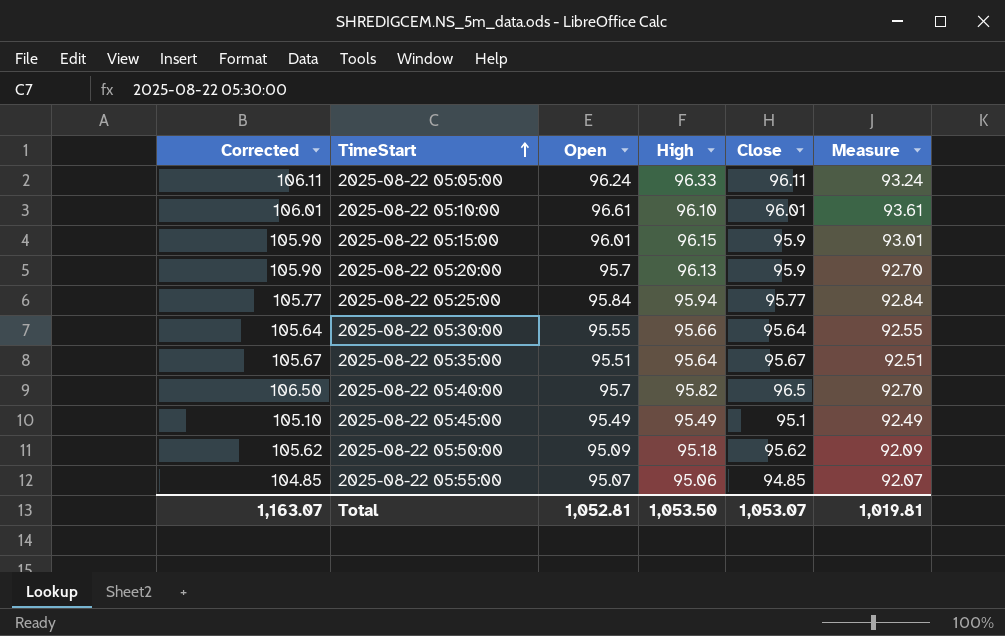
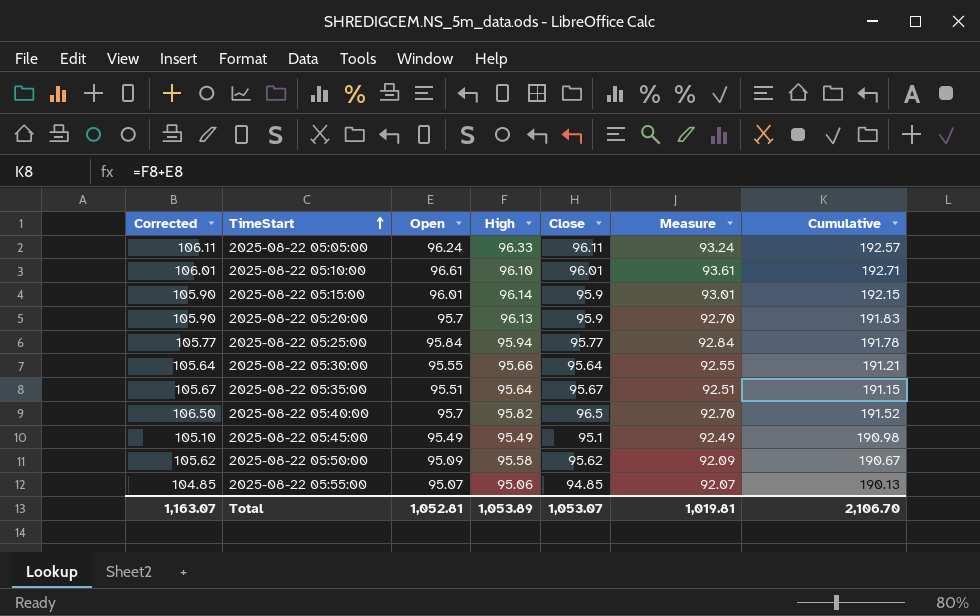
column Cumulative | formula: none -> [Open] + [High]
2025-08-22 05:15:00 | High: 96.15 -> 96.14
2025-08-22 05:50:00 | High: 95.18 -> 95.58
Total | High: 1,053.50 -> 1,053.89

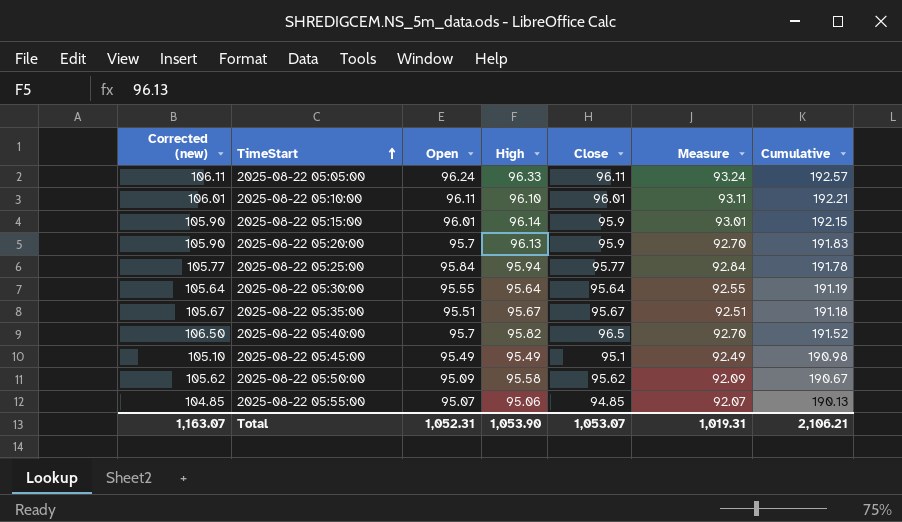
column name: Corrected -> Corrected (new)
2025-08-22 05:10:00 | Open: 96.61 -> 96.11
2025-08-22 05:10:00 | Measure: 93.61 -> 93.11
2025-08-22 05:10:00 | Cumulative: 192.71 -> 192.21
2025-08-22 05:30:00 | High: 95.66 -> 95.64
2025-08-22 05:30:00 | Cumulative: 191.21 -> 191.19
2025-08-22 05:35:00 | High: 95.64 -> 95.67
2025-08-22 05:35:00 | Cumulative: 191.15 -> 191.18
Total | Open: 1,052.81 -> 1,052.31
Total | High: 1,053.89 -> 1,053.90
Total | Measure: 1,019.81 -> 1,019.31
Total | Cumulative: 2,106.70 -> 2,106.21

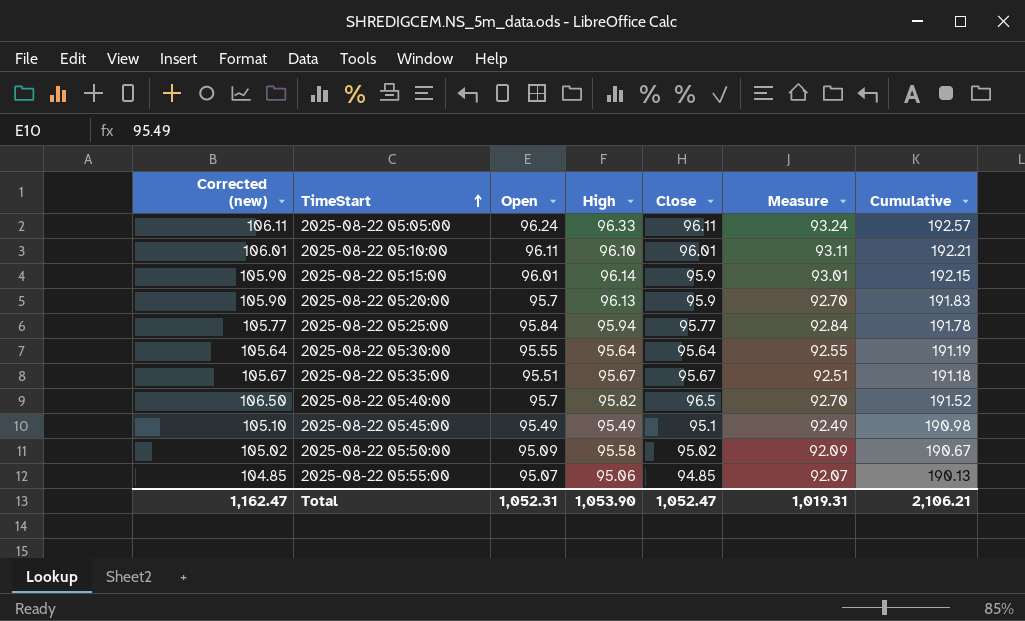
2025-08-22 05:50:00 | Corrected (new): 105.62 -> 105.02
2025-08-22 05:50:00 | Close: 95.62 -> 95.02
Total | Corrected (new): 1,163.07 -> 1,162.47
Total | Close: 1,053.07 -> 1,052.47

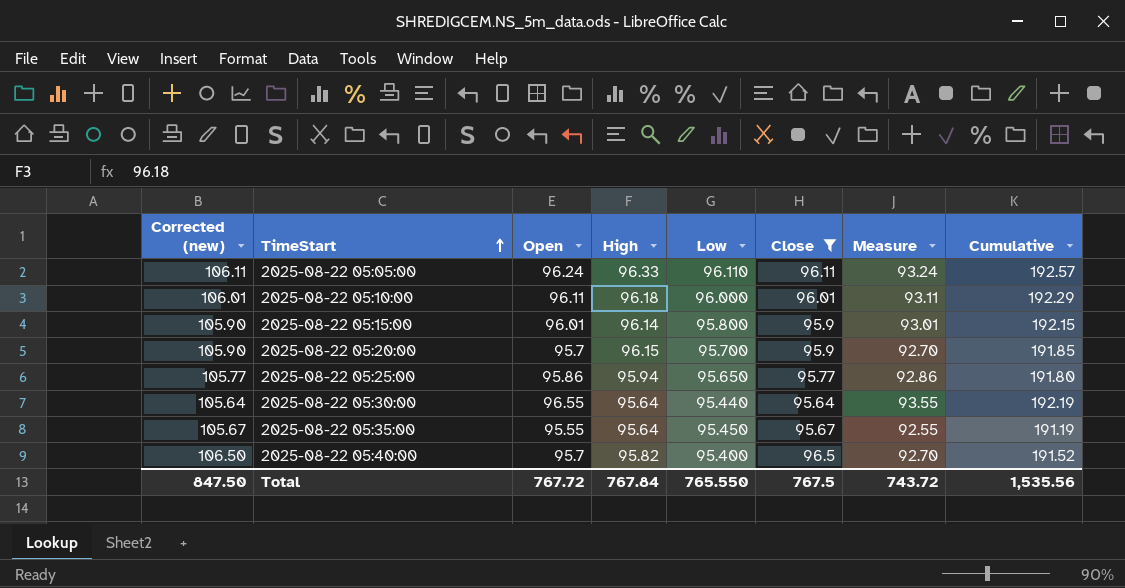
filter: none -> Close >= 95.64
column Low | position: none -> 5
2025-08-22 05:10:00 | High: 96.10 -> 96.18
2025-08-22 05:10:00 | Cumulative: 192.21 -> 192.29
2025-08-22 05:20:00 | High: 96.13 -> 96.15
2025-08-22 05:20:00 | Cumulative: 191.83 -> 191.85
2025-08-22 05:25:00 | Open: 95.84 -> 95.86
2025-08-22 05:25:00 | Measure: 92.84 -> 92.86
2025-08-22 05:25:00 | Cumulative: 191.78 -> 191.80
2025-08-22 05:30:00 | Open: 95.55 -> 96.55
2025-08-22 05:30:00 | Measure: 92.55 -> 93.55
2025-08-22 05:30:00 | Cumulative: 191.19 -> 192.19
2025-08-22 05:35:00 | Open: 95.51 -> 95.55
2025-08-22 05:35:00 | High: 95.67 -> 95.64
2025-08-22 05:35:00 | Measure: 92.51 -> 92.55
2025-08-22 05:35:00 | Cumulative: 191.18 -> 191.19
Total | Corrected (new): 1,162.47 -> 847.50
Total | Open: 1,052.31 -> 767.72
Total | High: 1,053.90 -> 767.84
Total | Close: 1,052.47 -> 767.5
Total | Measure: 1,019.31 -> 743.72
Total | Cumulative: 2,106.21 -> 1,535.56

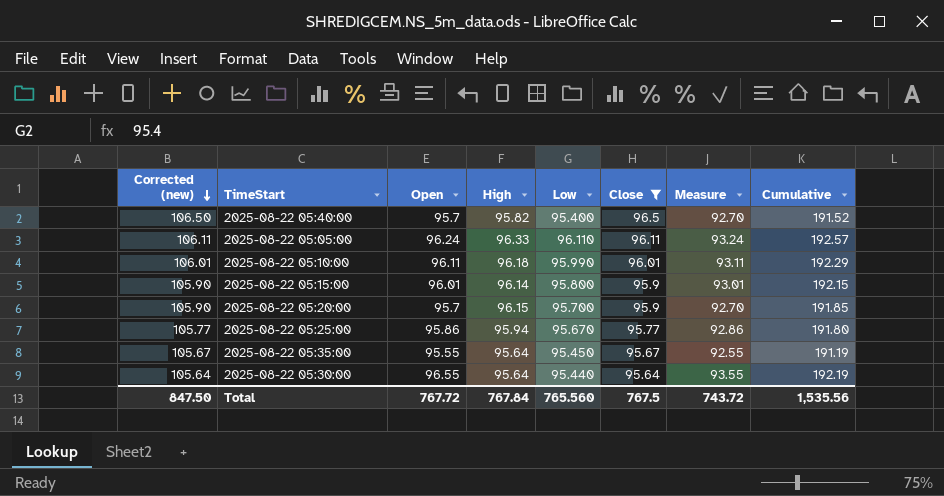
row order: TimeStart ascending -> Corrected (new) descending
2025-08-22 05:10:00 | Low: 96.000 -> 95.990
2025-08-22 05:25:00 | Low: 95.650 -> 95.670
Total | Low: 765.550 -> 765.560

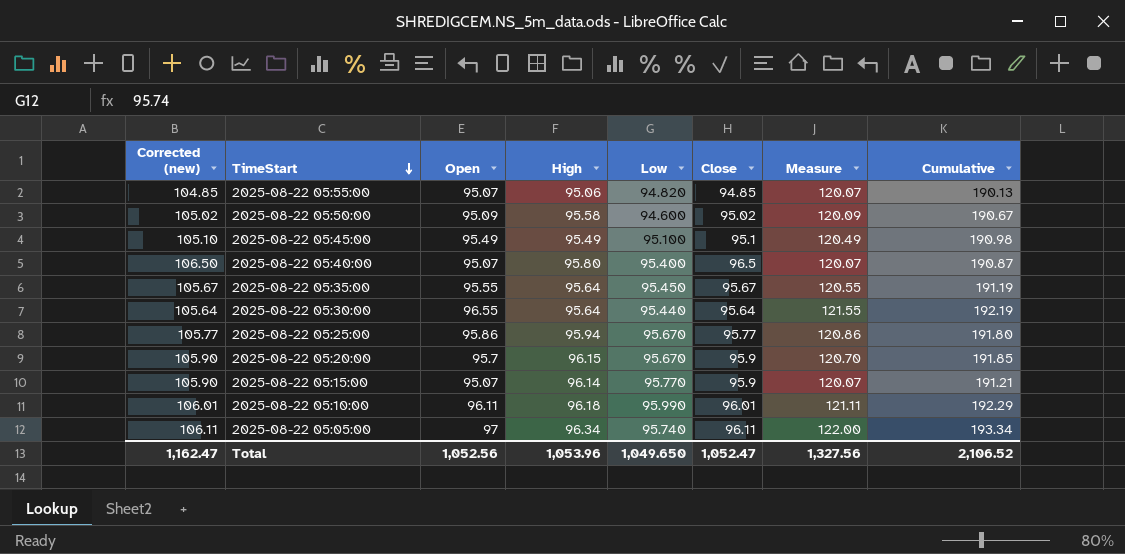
filter: Close >= 95.64 -> none
row order: Corrected (new) descending -> TimeStart descending
column Measure | formula: [Open] - 3 -> [Open] + 25
2025-08-22 05:40:00 | Open: 95.7 -> 95.07
2025-08-22 05:40:00 | High: 95.82 -> 95.80
2025-08-22 05:40:00 | Cumulative: 191.52 -> 190.87
2025-08-22 05:20:00 | Low: 95.700 -> 95.670
2025-08-22 05:15:00 | Open: 96.01 -> 95.07
2025-08-22 05:15:00 | Low: 95.800 -> 95.770
2025-08-22 05:15:00 | Cumulative: 192.15 -> 191.21
2025-08-22 05:05:00 | Open: 96.24 -> 97
2025-08-22 05:05:00 | High: 96.33 -> 96.34
2025-08-22 05:05:00 | Low: 96.110 -> 95.740
2025-08-22 05:05:00 | Cumulative: 192.57 -> 193.34
Total | Corrected (new): 847.50 -> 1,162.47
Total | Open: 767.72 -> 1,052.56
Total | High: 767.84 -> 1,053.96
Total | Low: 765.560 -> 1,049.650
Total | Close: 767.5 -> 1,052.47
Total | Measure: 743.72 -> 1,327.56
Total | Cumulative: 1,535.56 -> 2,106.52

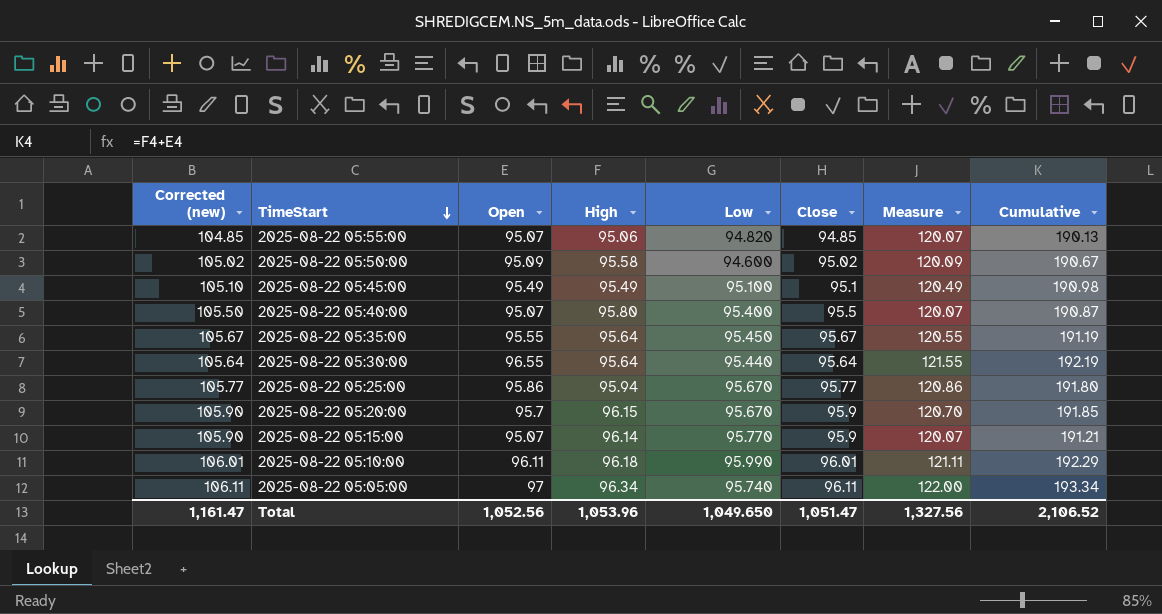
2025-08-22 05:40:00 | Corrected (new): 106.50 -> 105.50
2025-08-22 05:40:00 | Close: 96.5 -> 95.5
Total | Corrected (new): 1,162.47 -> 1,161.47
Total | Close: 1,052.47 -> 1,051.47

